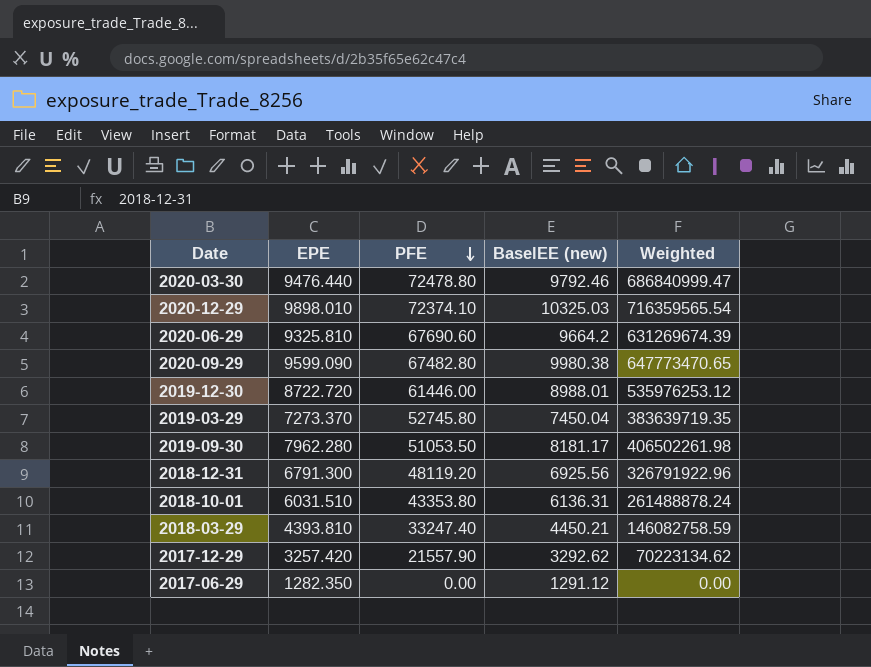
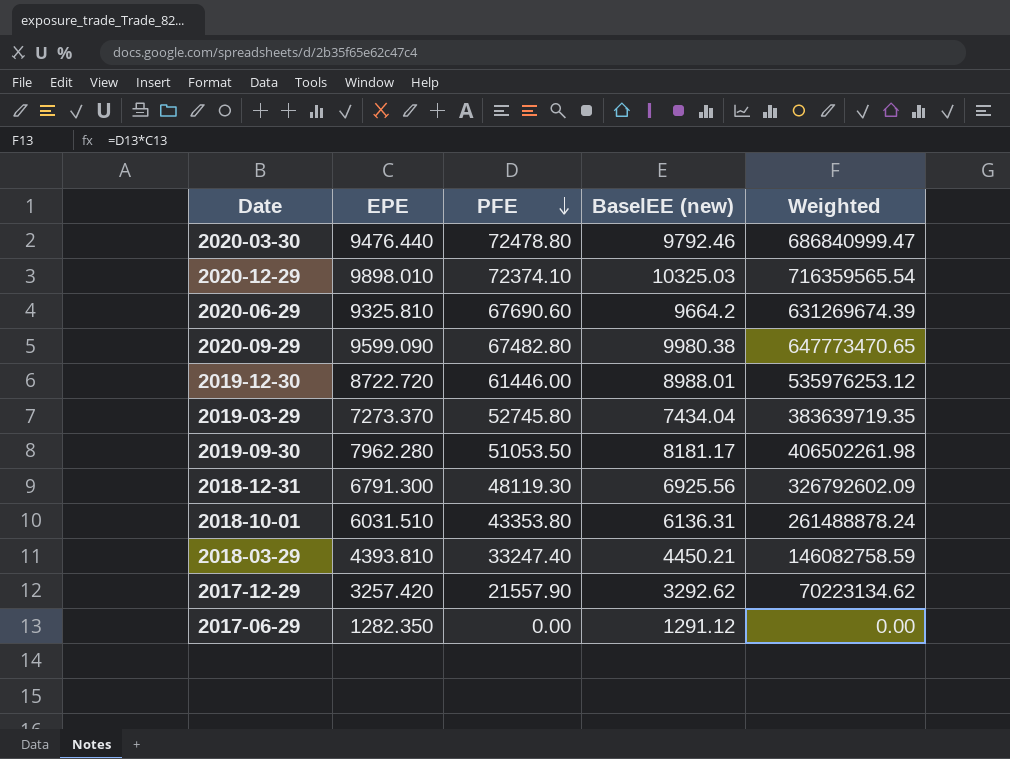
2019-03-29 | BaselEE (new): 7450.04 -> 7434.04
2018-12-31 | PFE: 48119.20 -> 48119.30
2018-12-31 | Weighted: 326791922.96 -> 326792602.09

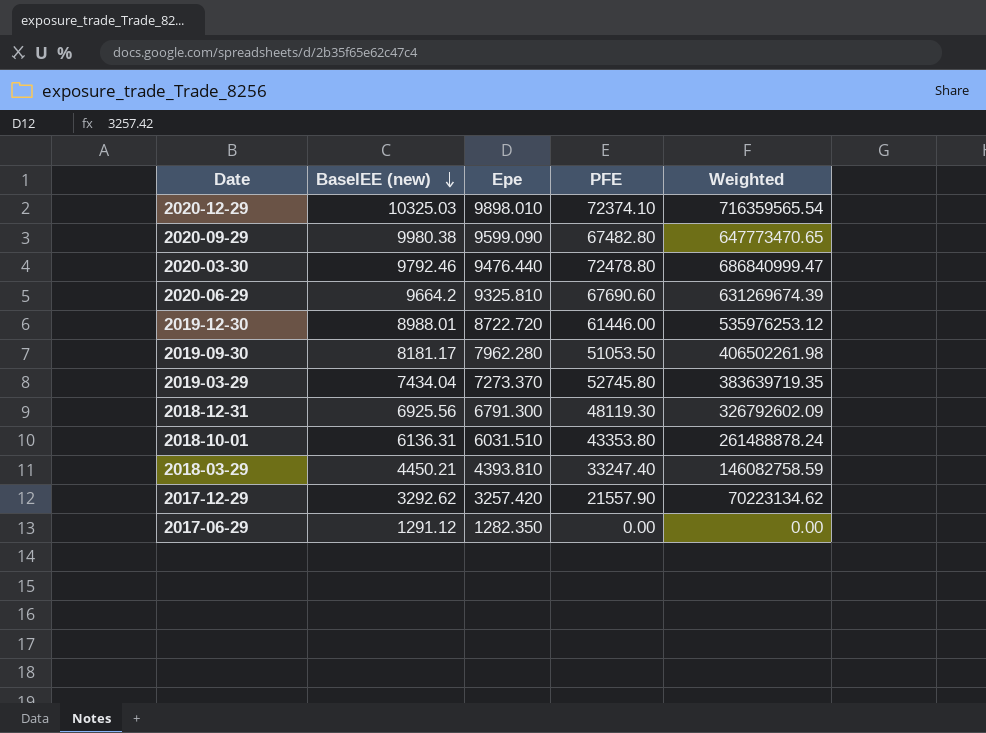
row order: PFE descending -> BaselEE (new) descending
column BaselEE (new) | position: 4 -> 2
column name: EPE -> Epe

